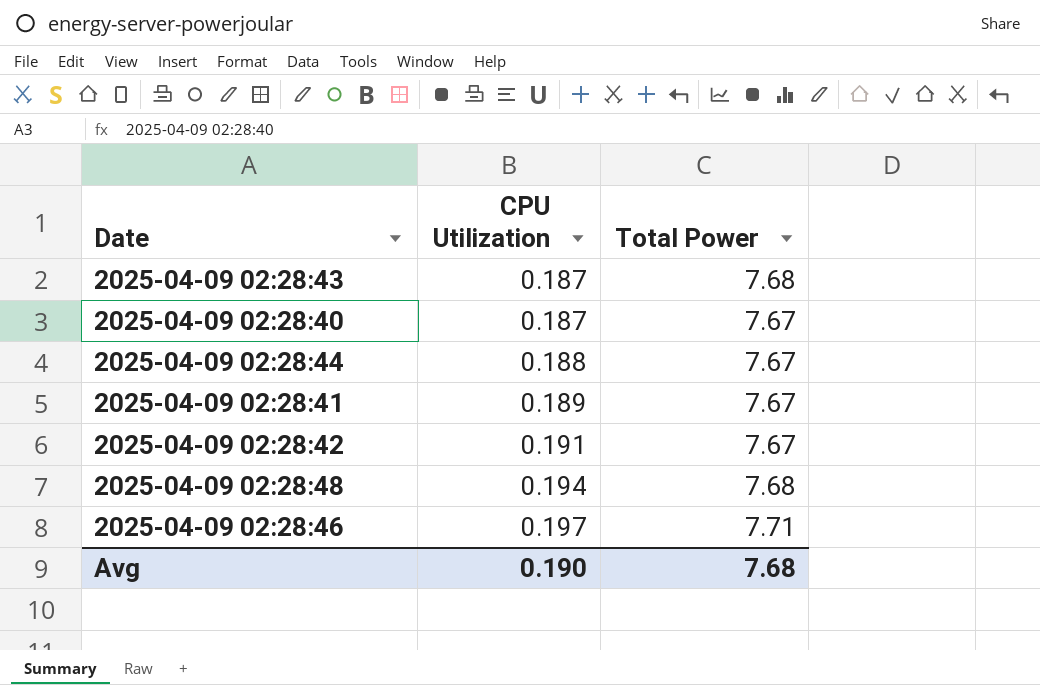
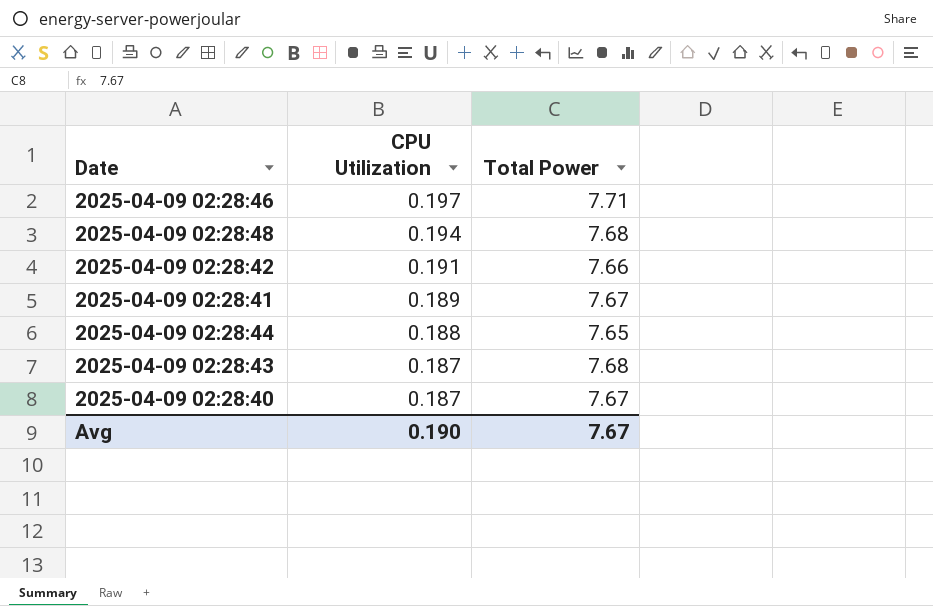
row order: CPU Utilization ascending -> CPU Utilization descending
2025-04-09 02:28:42 | Total Power: 7.67 -> 7.66
2025-04-09 02:28:44 | Total Power: 7.67 -> 7.65
Avg | Total Power: 7.68 -> 7.67

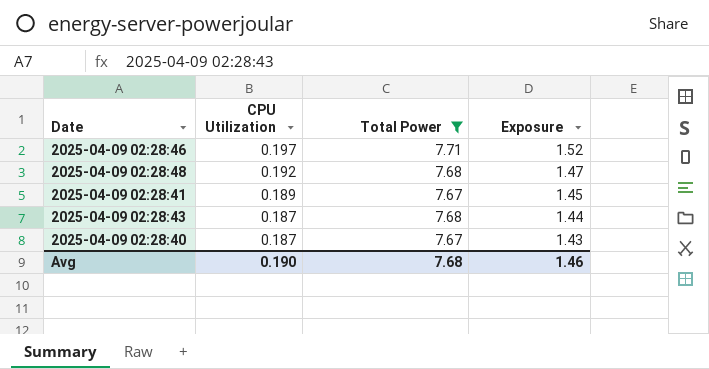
filter: none -> Total Power >= 7.67
column Exposure | formula: none -> [CPU Utilization] * [Total Power]
2025-04-09 02:28:48 | CPU Utilization: 0.194 -> 0.192
Avg | Total Power: 7.67 -> 7.68

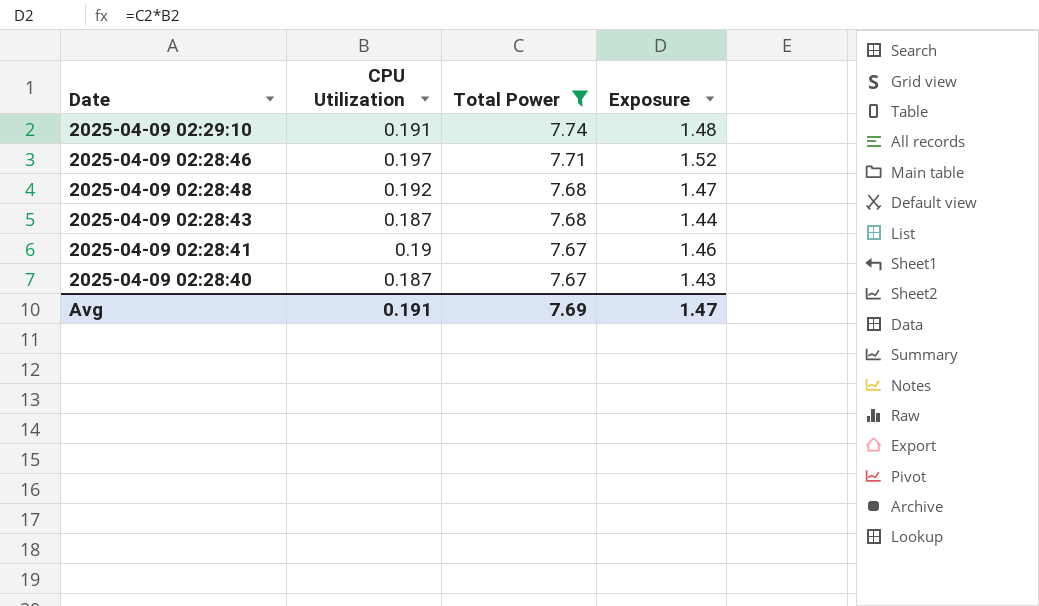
row order: CPU Utilization descending -> Total Power descending
row 2025-04-09 02:29:10: none -> 0.191 | 7.74 | 1.48
2025-04-09 02:28:41 | CPU Utilization: 0.189 -> 0.19
2025-04-09 02:28:41 | Exposure: 1.45 -> 1.46
Avg | CPU Utilization: 0.190 -> 0.191
Avg | Total Power: 7.68 -> 7.69
Avg | Exposure: 1.46 -> 1.47

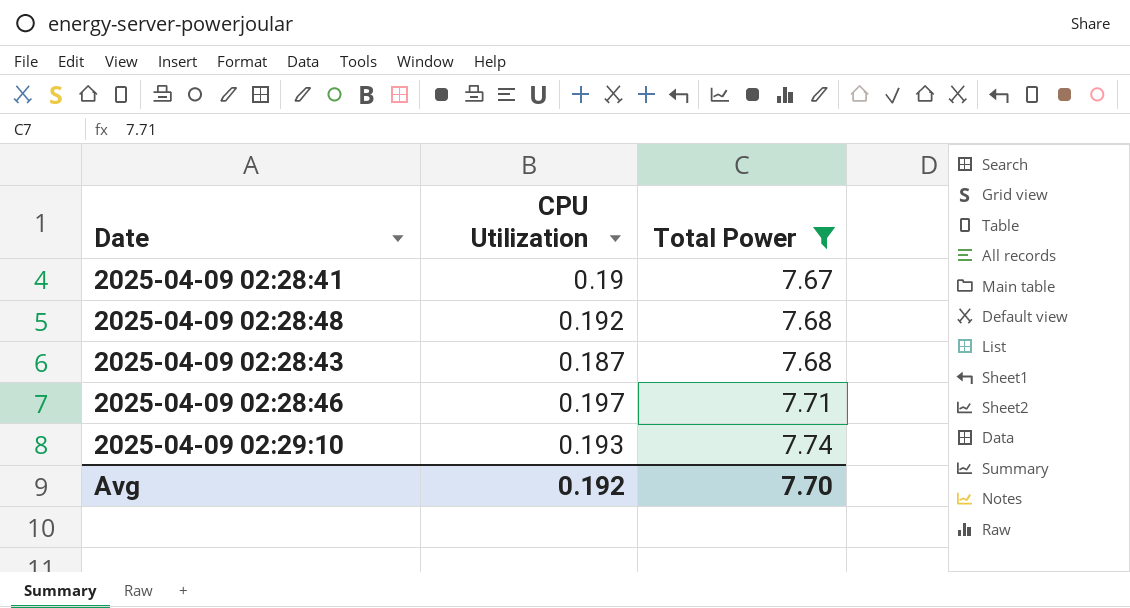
row order: Total Power descending -> Total Power ascending
column Exposure | formula: [CPU Utilization] * [Total Power] -> none
row 2025-04-09 02:28:40: 0.187 | 7.67 | 1.43 -> none
2025-04-09 02:29:10 | CPU Utilization: 0.191 -> 0.193
Avg | CPU Utilization: 0.191 -> 0.192
Avg | Total Power: 7.69 -> 7.70

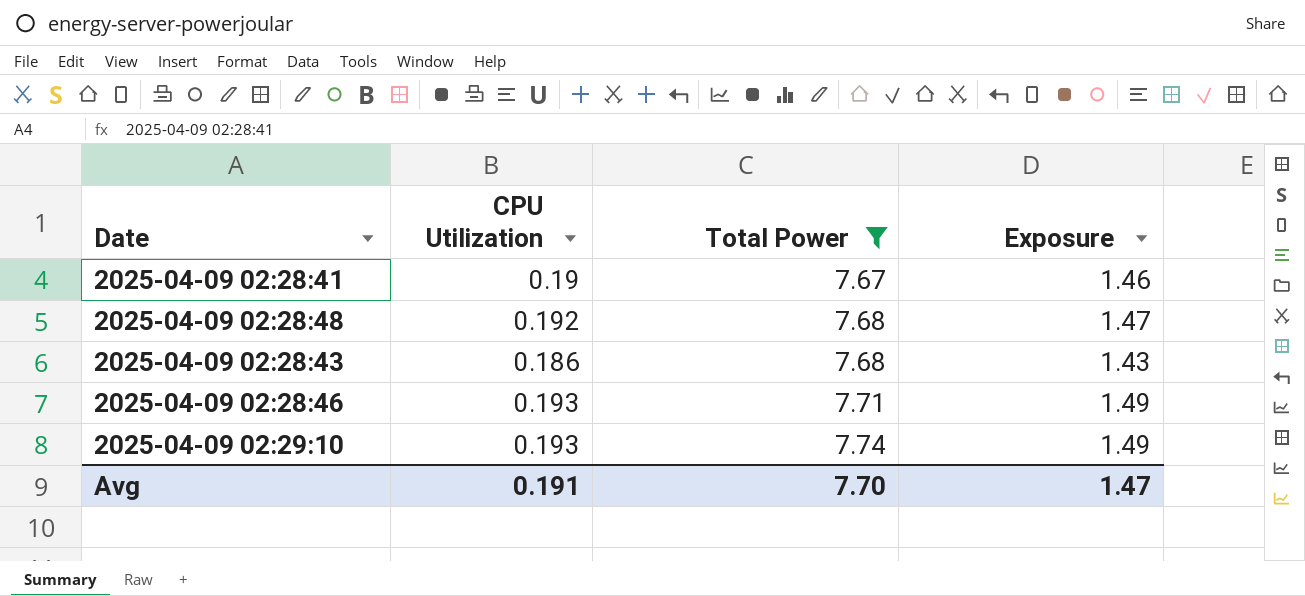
column Exposure | formula: none -> [CPU Utilization] * [Total Power]
2025-04-09 02:28:43 | CPU Utilization: 0.187 -> 0.186
2025-04-09 02:28:46 | CPU Utilization: 0.197 -> 0.193
Avg | CPU Utilization: 0.192 -> 0.191

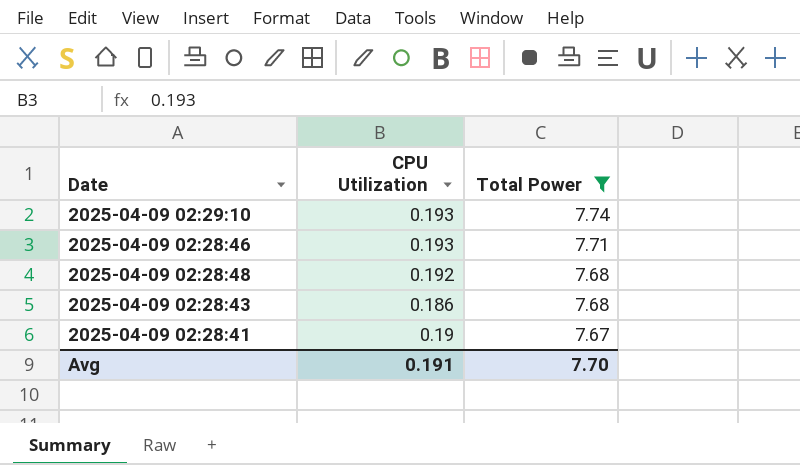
row order: Total Power ascending -> Total Power descending
column Exposure | formula: [CPU Utilization] * [Total Power] -> none

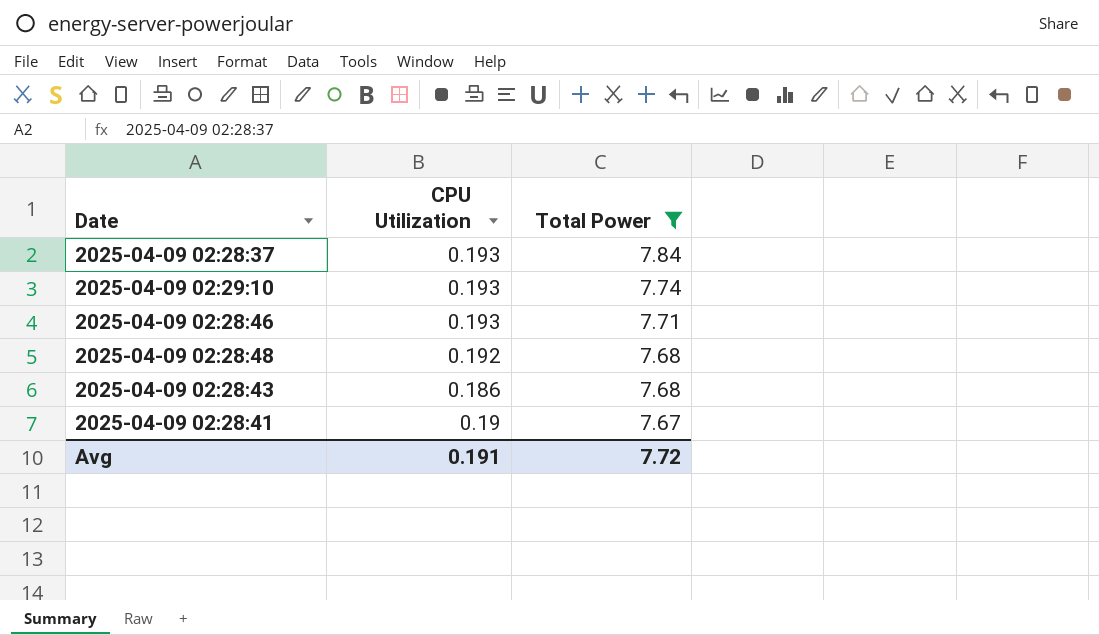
row 2025-04-09 02:28:37: none -> 0.193 | 7.84
Avg | Total Power: 7.70 -> 7.72

